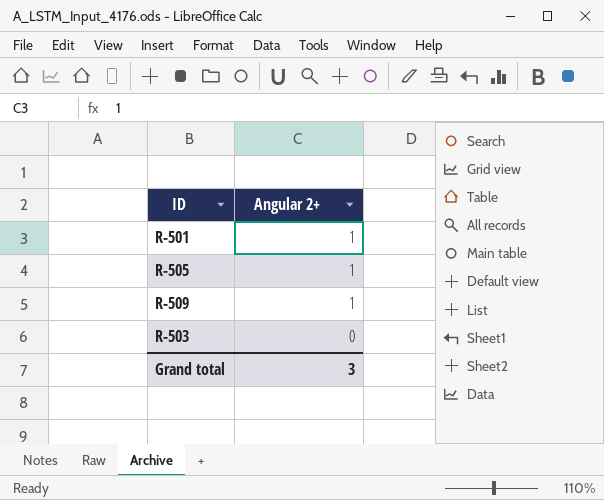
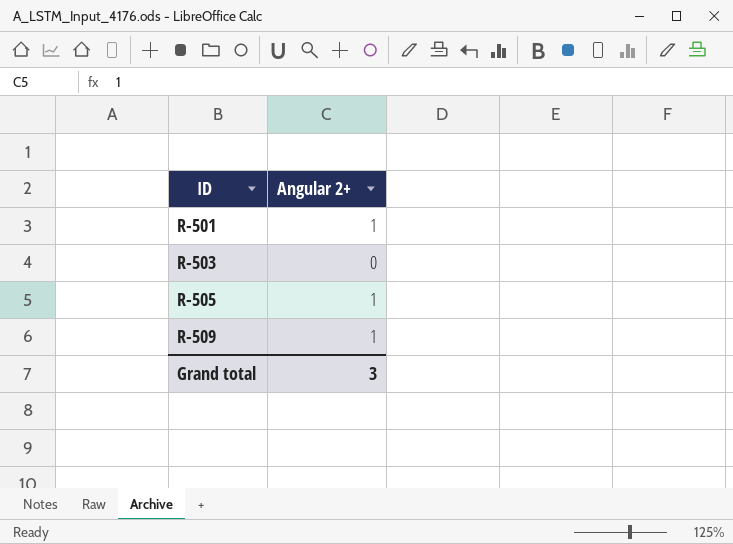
row order: Angular 2+ descending -> ID ascending

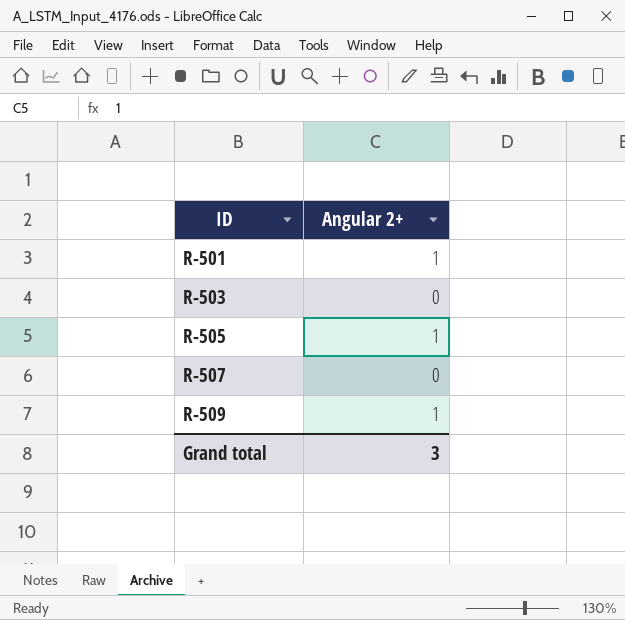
row R-507: none -> 0

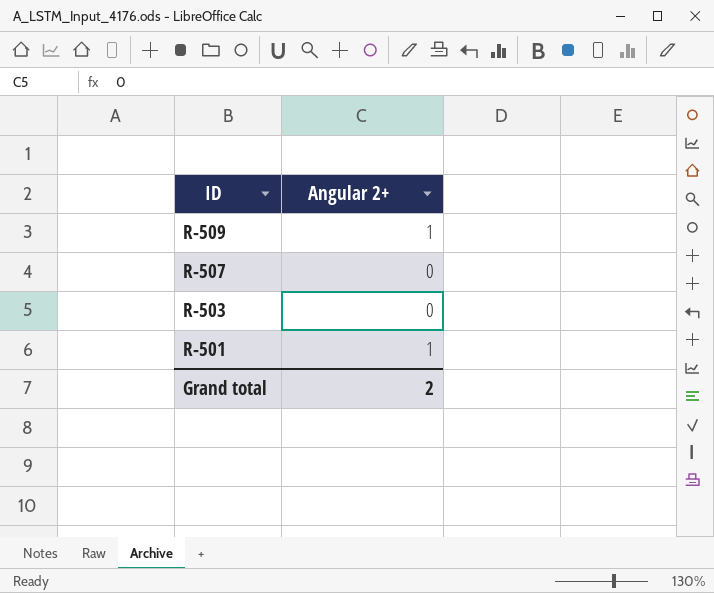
row order: ID ascending -> ID descending
row R-505: 1 -> none
Grand total | Angular 2+: 3 -> 2

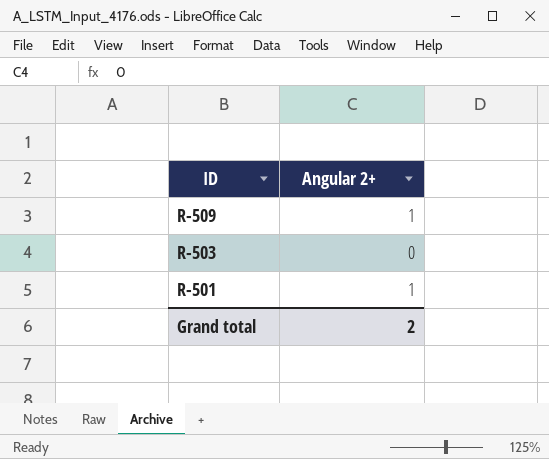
row R-507: 0 -> none

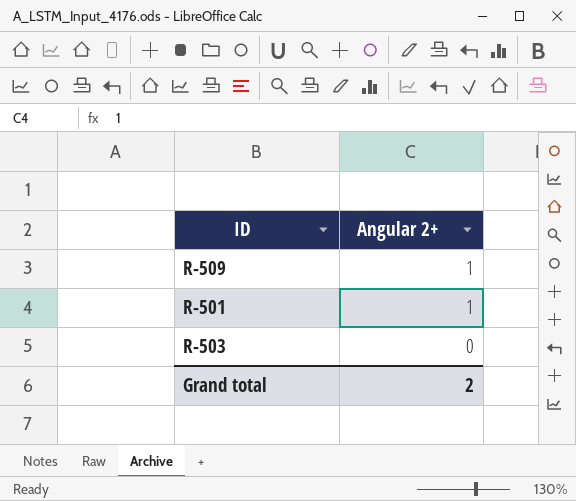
row order: ID descending -> Angular 2+ descending

